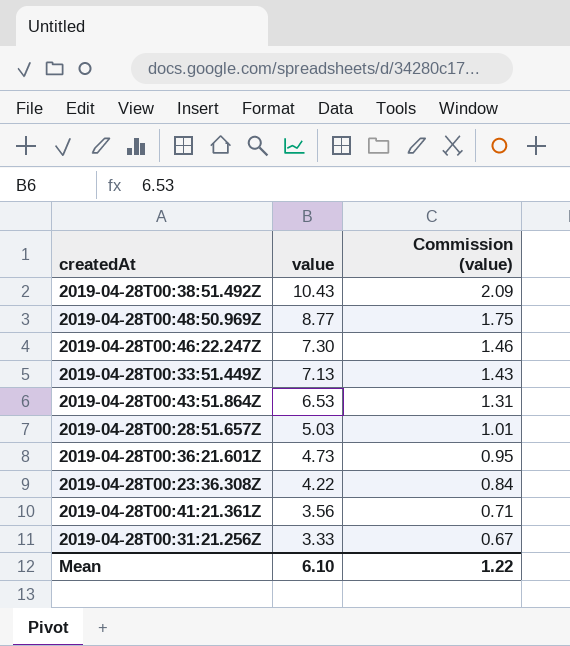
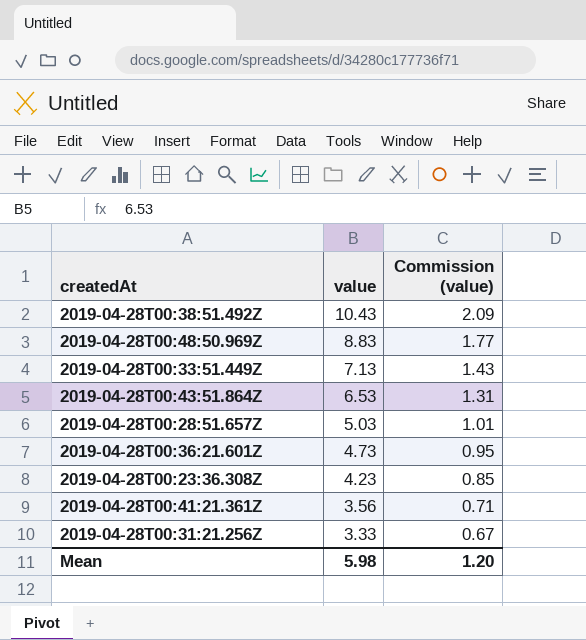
row 2019-04-28T00:46:22.247Z: 7.30 | 1.46 -> none
2019-04-28T00:48:50.969Z | value: 8.77 -> 8.83
2019-04-28T00:48:50.969Z | Commission (value): 1.75 -> 1.77
2019-04-28T00:23:36.308Z | value: 4.22 -> 4.23
2019-04-28T00:23:36.308Z | Commission (value): 0.84 -> 0.85
Mean | value: 6.10 -> 5.98
Mean | Commission (value): 1.22 -> 1.20

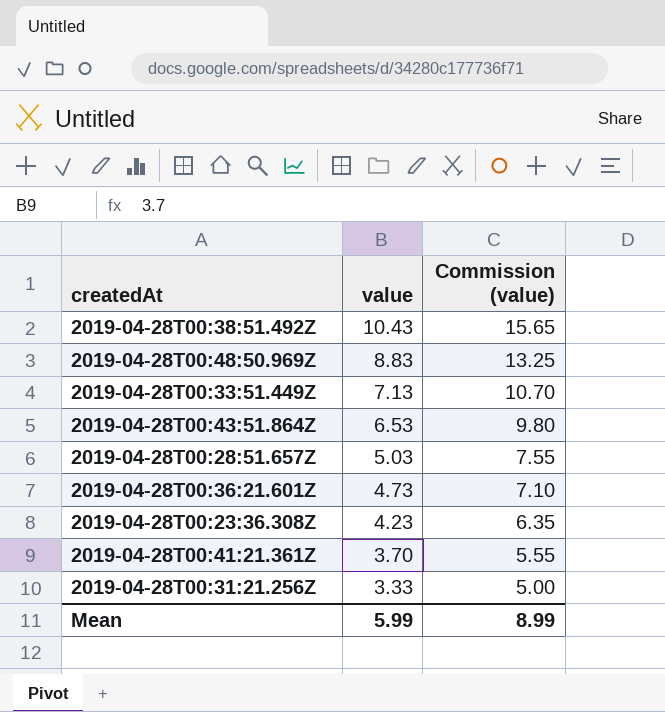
column Commission (value) | formula: [value] * 0.2 -> [value] * 1.5
2019-04-28T00:41:21.361Z | value: 3.56 -> 3.70
Mean | value: 5.98 -> 5.99
Mean | Commission (value): 1.20 -> 8.99

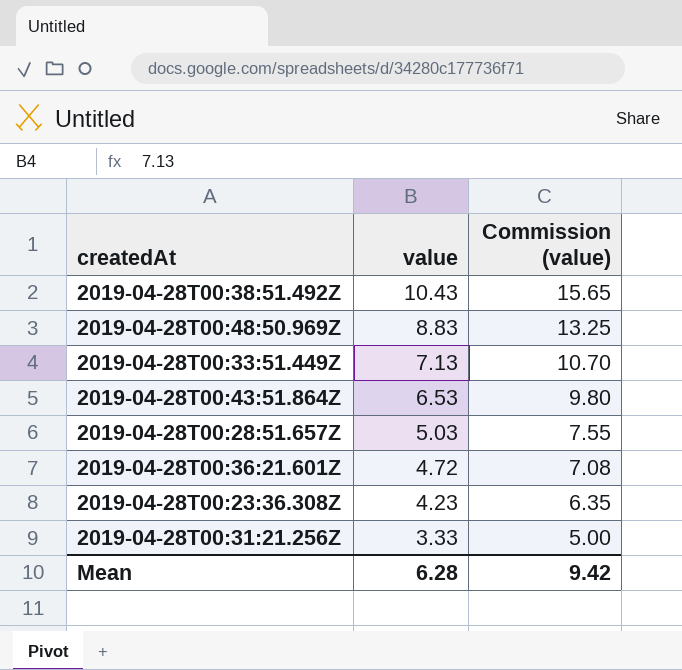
row 2019-04-28T00:41:21.361Z: 3.70 | 5.55 -> none
2019-04-28T00:36:21.601Z | value: 4.73 -> 4.72
2019-04-28T00:36:21.601Z | Commission (value): 7.10 -> 7.08
Mean | value: 5.99 -> 6.28
Mean | Commission (value): 8.99 -> 9.42

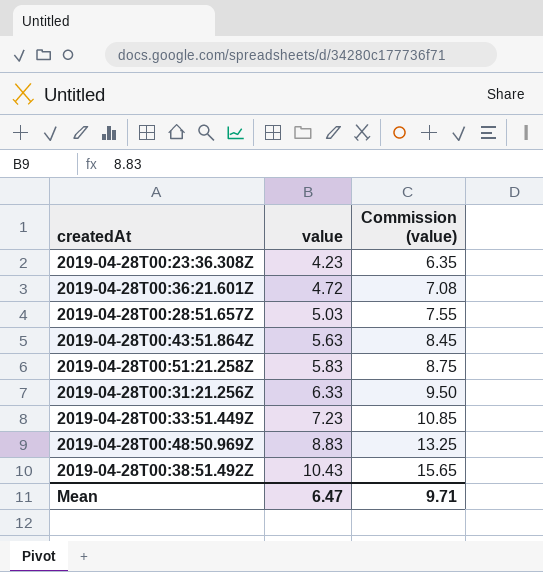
row order: value descending -> value ascending
2019-04-28T00:43:51.864Z | value: 6.53 -> 5.63
2019-04-28T00:43:51.864Z | Commission (value): 9.80 -> 8.45
row 2019-04-28T00:51:21.258Z: none -> 5.83 | 8.75
2019-04-28T00:31:21.256Z | value: 3.33 -> 6.33
2019-04-28T00:31:21.256Z | Commission (value): 5.00 -> 9.50
2019-04-28T00:33:51.449Z | value: 7.13 -> 7.23
2019-04-28T00:33:51.449Z | Commission (value): 10.70 -> 10.85
Mean | value: 6.28 -> 6.47
Mean | Commission (value): 9.42 -> 9.71

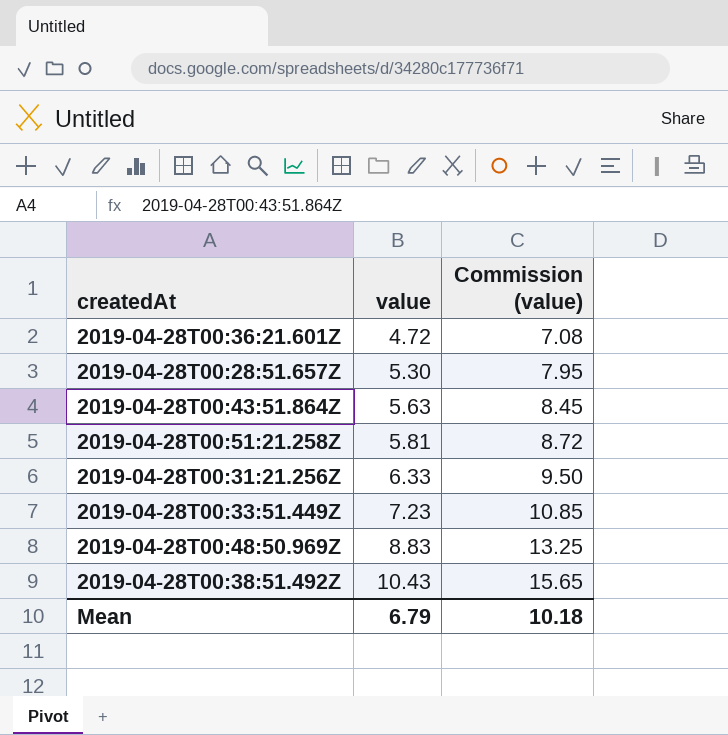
row 2019-04-28T00:23:36.308Z: 4.23 | 6.35 -> none
2019-04-28T00:28:51.657Z | value: 5.03 -> 5.30
2019-04-28T00:28:51.657Z | Commission (value): 7.55 -> 7.95
2019-04-28T00:51:21.258Z | value: 5.83 -> 5.81
2019-04-28T00:51:21.258Z | Commission (value): 8.75 -> 8.72
Mean | value: 6.47 -> 6.79
Mean | Commission (value): 9.71 -> 10.18

